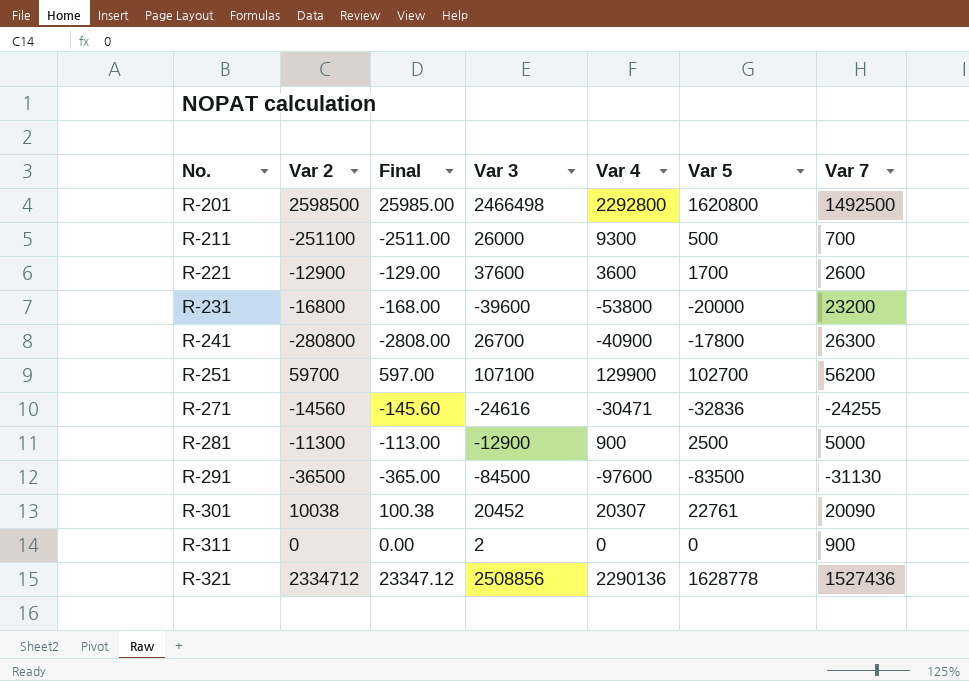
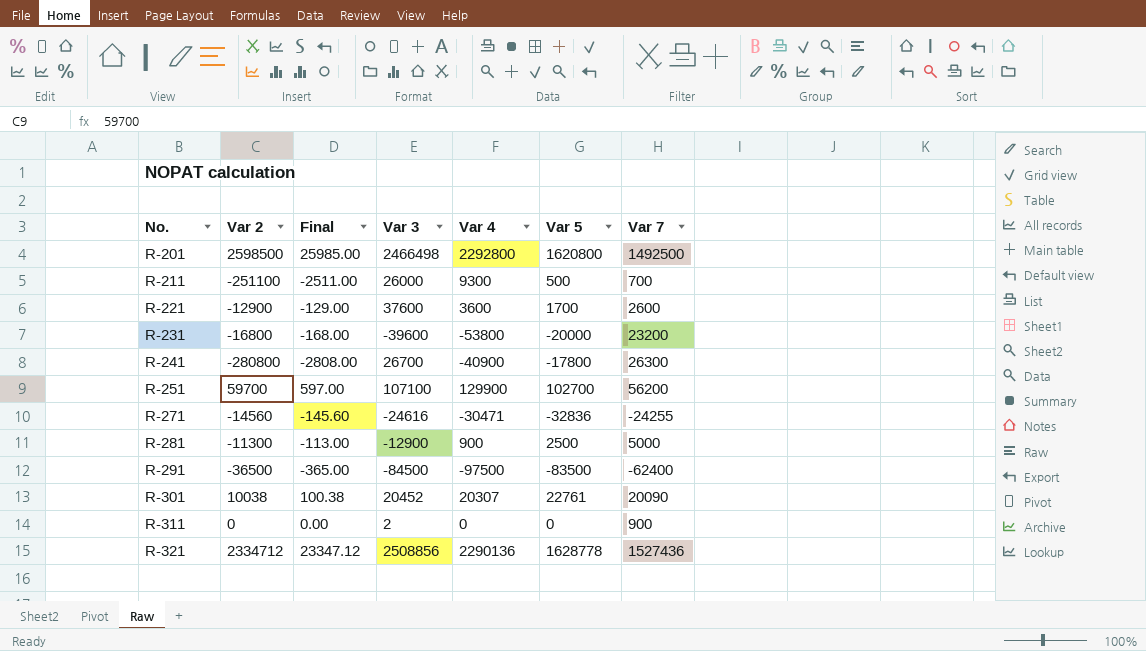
R-291 | Var 4: -97600 -> -97500
R-291 | Var 7: -31130 -> -62400

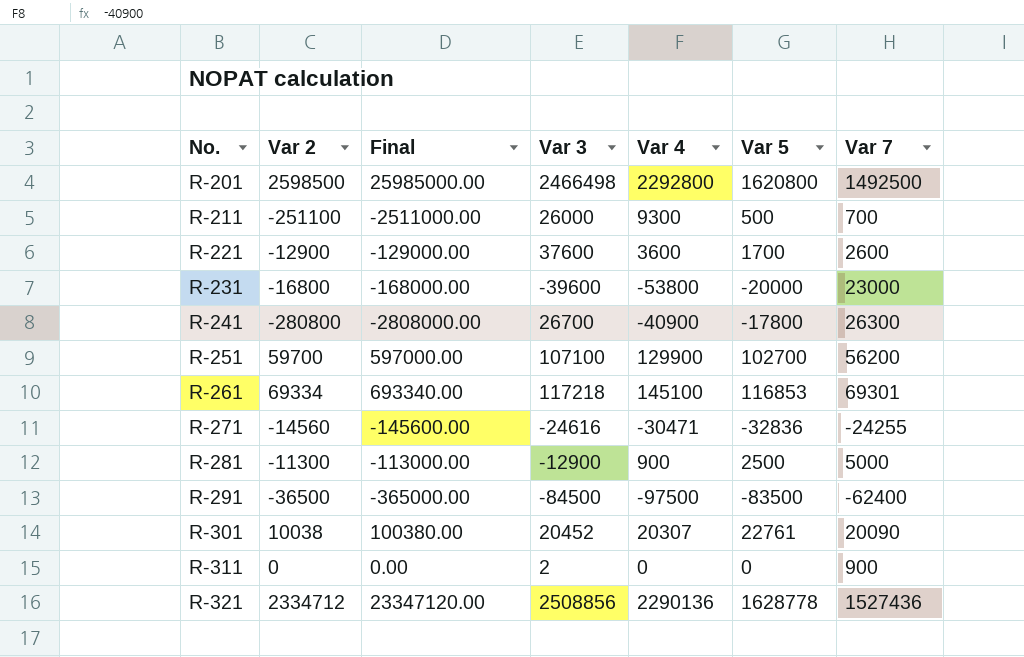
column Final | formula: [Var 2] * 0.01 -> [Var 2] * 10
R-231 | Var 7: 23200 -> 23000
row R-261: none -> 69334 | 693340.00 | 117218 | 145100 | 116853 | 69301

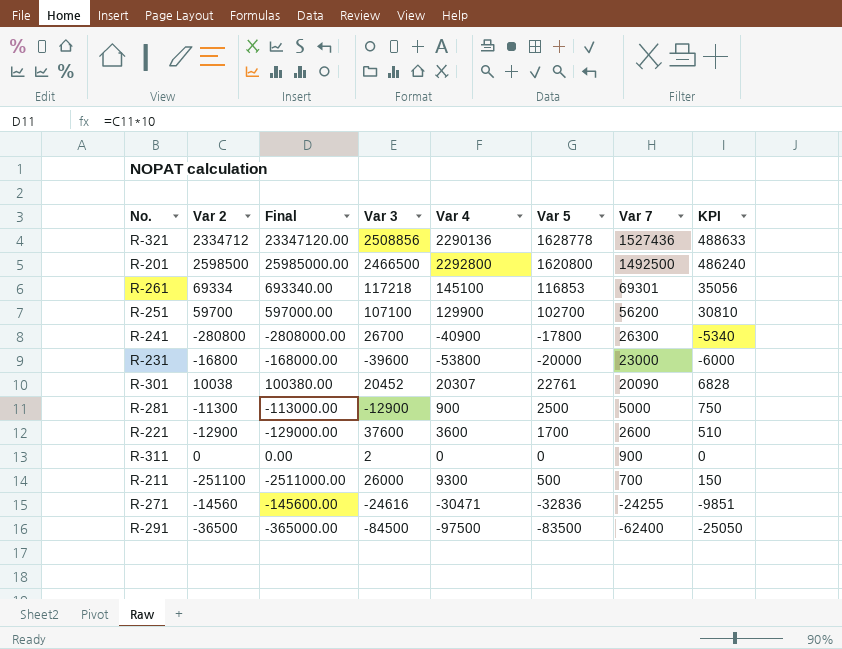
row order: No. ascending -> Var 7 descending
column KPI | formula: none -> [Var 5] * 0.3
R-201 | Var 3: 2466498 -> 2466500

